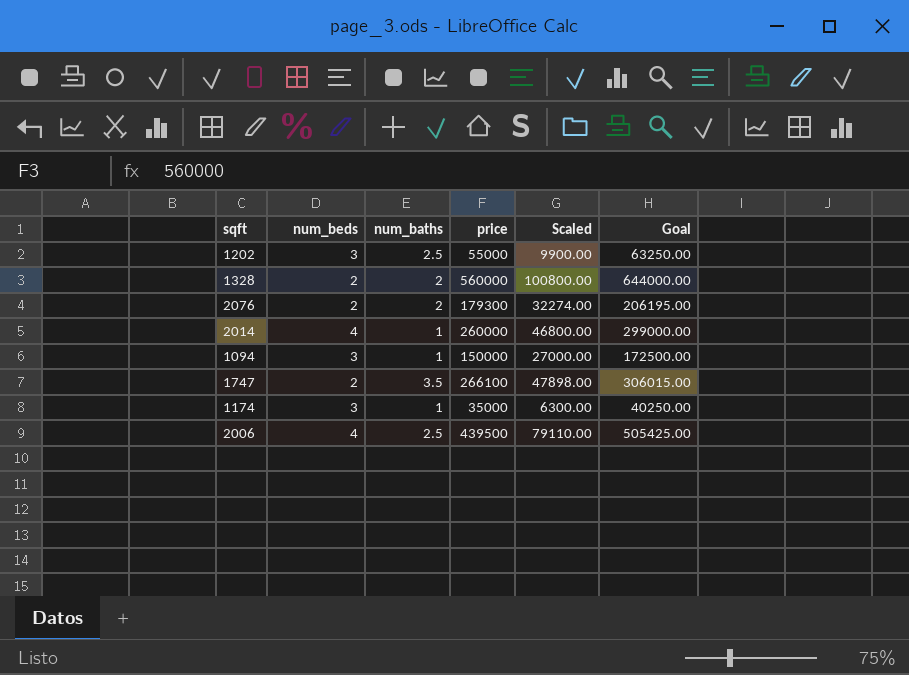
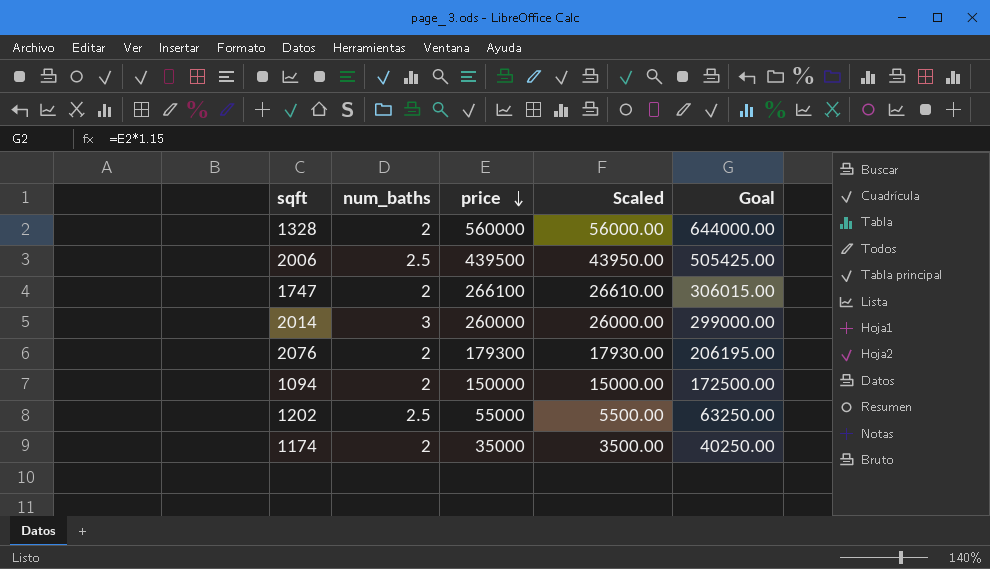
row order: none -> price descending
column num_beds | position: 2 -> none
column Scaled | formula: [price] * 0.18 -> [price] * 0.1
1747 | num_baths: 3.5 -> 2
2014 | num_baths: 1 -> 3
1094 | num_baths: 1 -> 2
1174 | num_baths: 1 -> 2

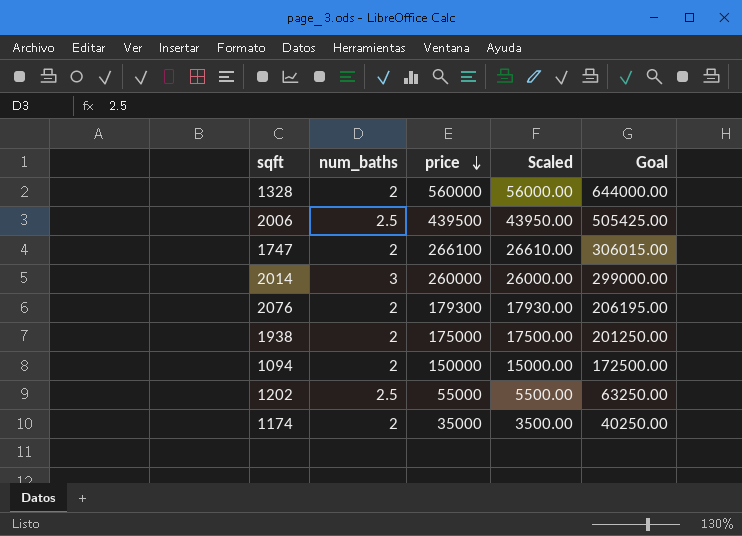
row 1938: none -> 2 | 175000 | 17500.00 | 201250.00

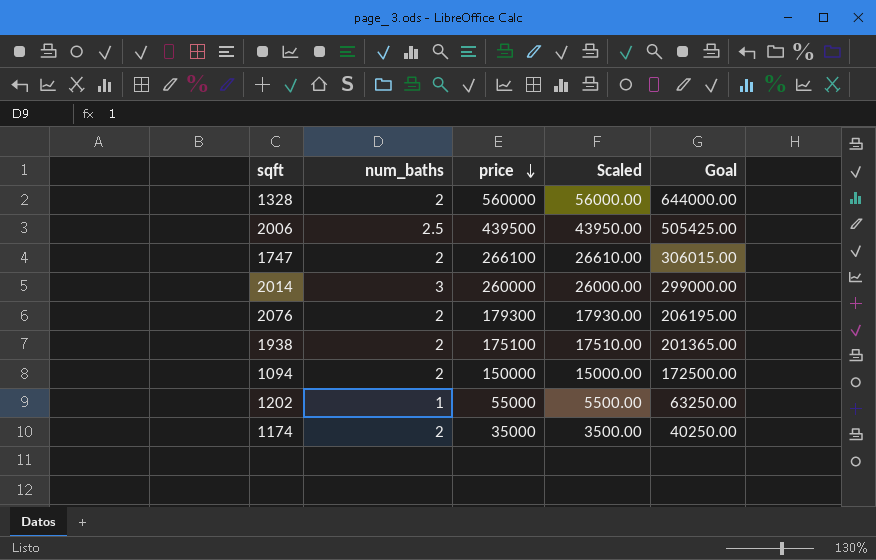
1938 | price: 175000 -> 175100
1938 | Scaled: 17500.00 -> 17510.00
1938 | Goal: 201250.00 -> 201365.00
1202 | num_baths: 2.5 -> 1

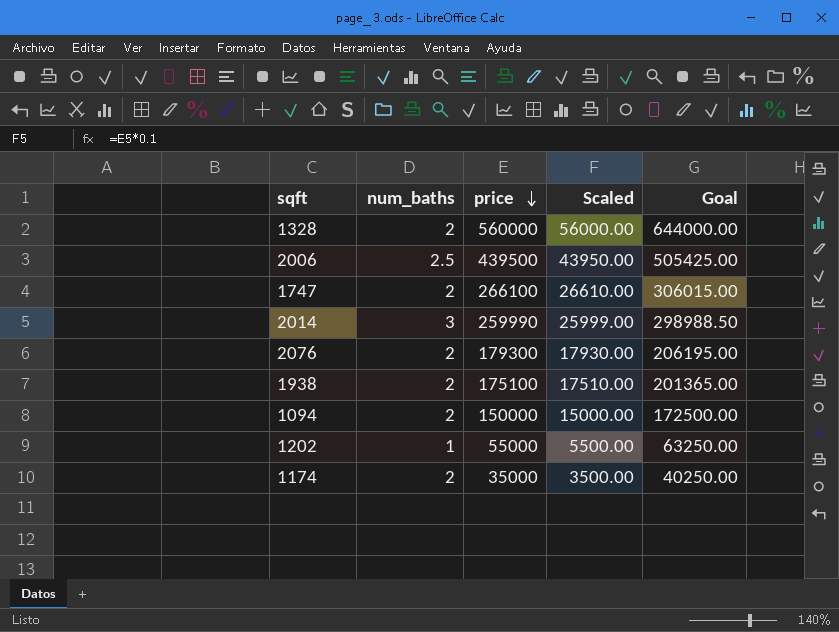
2014 | price: 260000 -> 259990
2014 | Scaled: 26000.00 -> 25999.00
2014 | Goal: 299000.00 -> 298988.50

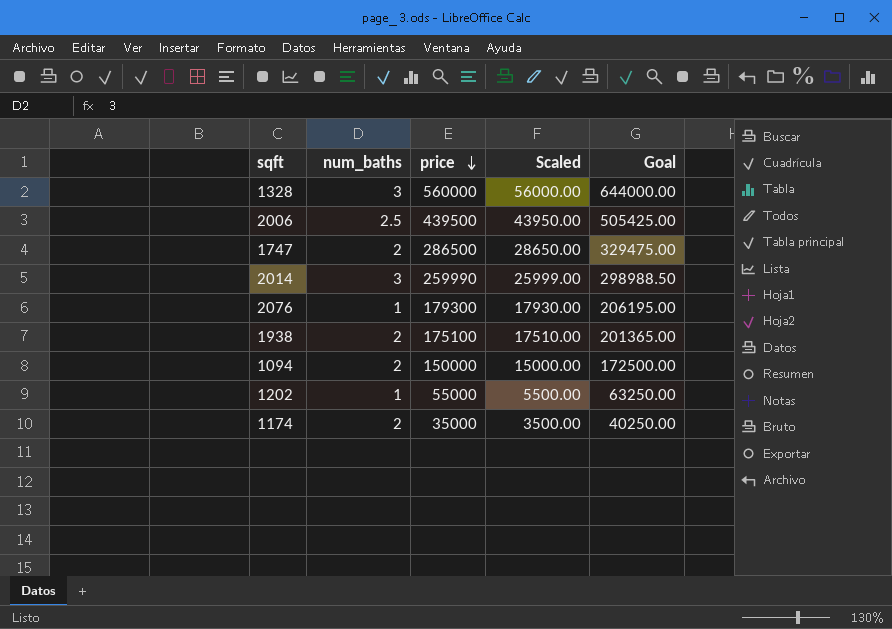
1328 | num_baths: 2 -> 3
1747 | price: 266100 -> 286500
1747 | Scaled: 26610.00 -> 28650.00
1747 | Goal: 306015.00 -> 329475.00
2076 | num_baths: 2 -> 1

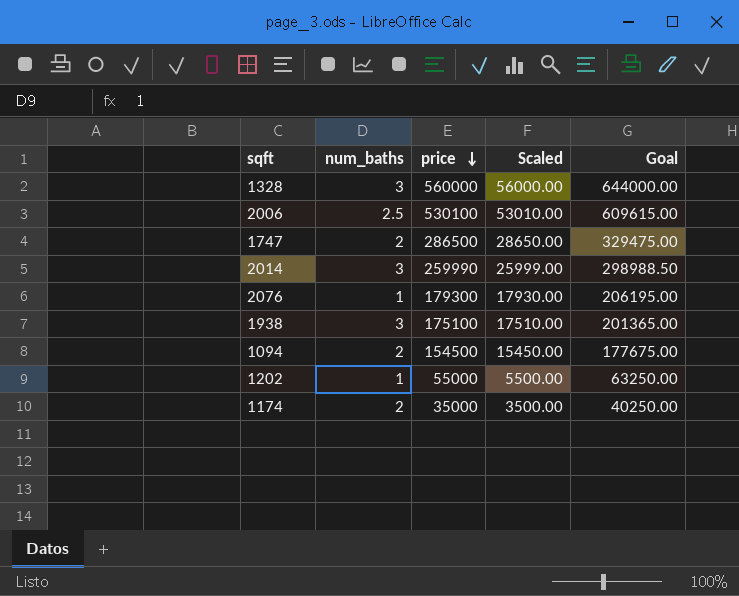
2006 | price: 439500 -> 530100
2006 | Scaled: 43950.00 -> 53010.00
2006 | Goal: 505425.00 -> 609615.00
1938 | num_baths: 2 -> 3
1094 | price: 150000 -> 154500
1094 | Scaled: 15000.00 -> 15450.00
1094 | Goal: 172500.00 -> 177675.00

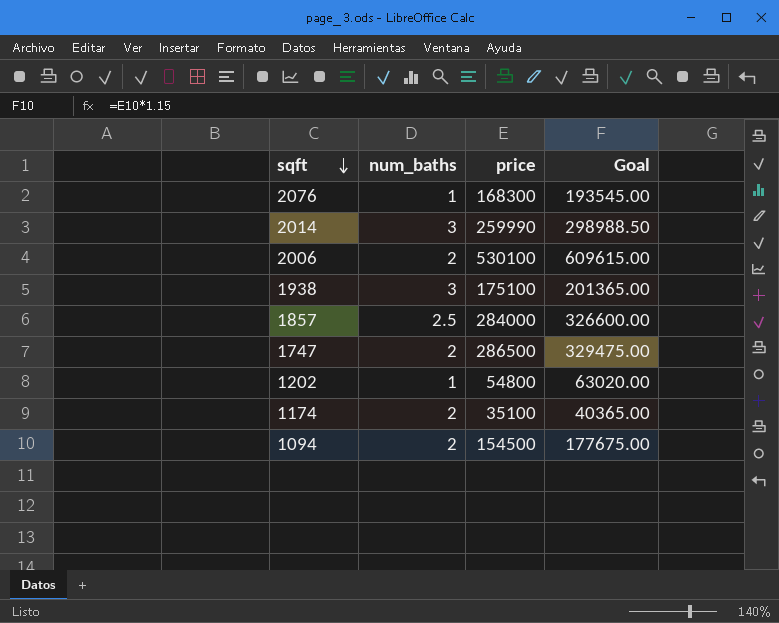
row order: price descending -> sqft descending
column Scaled | formula: [price] * 0.1 -> none
row 1328: 3 | 560000 | 56000.00 | 644000.00 -> none
2076 | price: 179300 -> 168300
2076 | Goal: 206195.00 -> 193545.00
2006 | num_baths: 2.5 -> 2
row 1857: none -> 2.5 | 284000 | 326600.00
1202 | price: 55000 -> 54800
1202 | Goal: 63250.00 -> 63020.00
1174 | price: 35000 -> 35100
1174 | Goal: 40250.00 -> 40365.00

